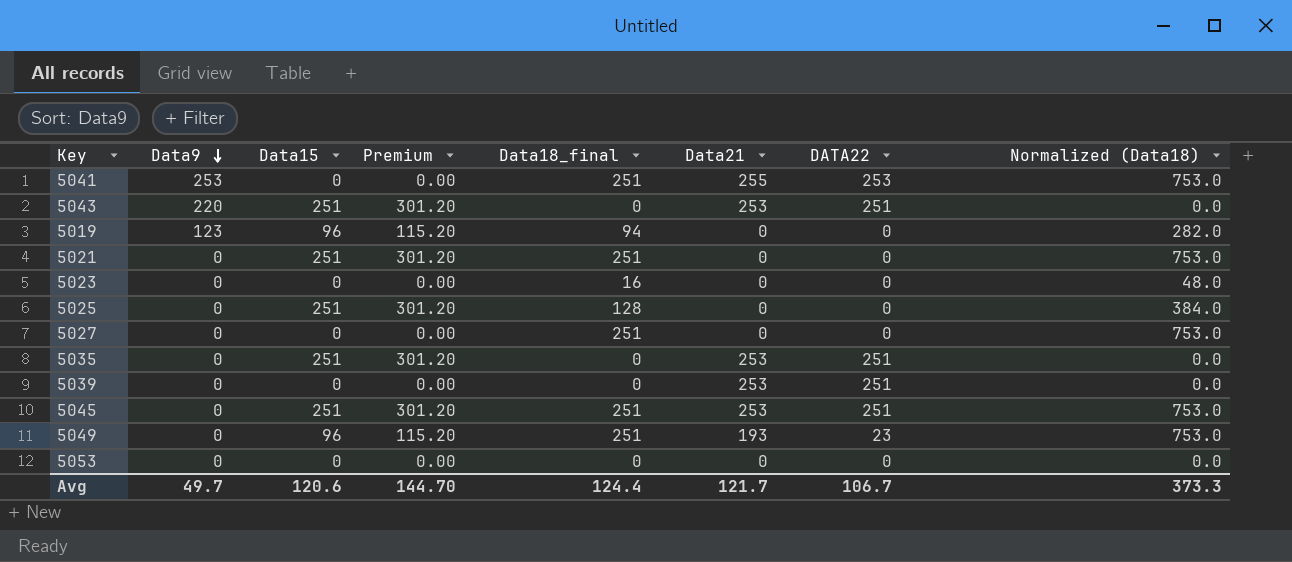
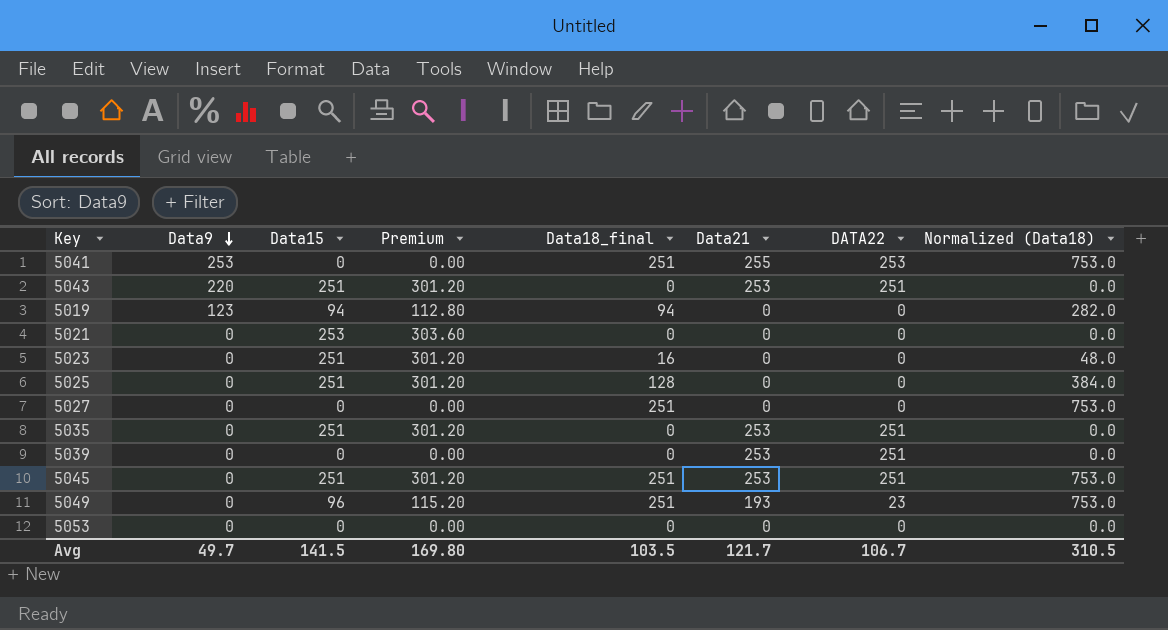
5019 | Data15: 96 -> 94
5019 | Premium: 115.20 -> 112.80
5021 | Data15: 251 -> 253
5021 | Premium: 301.20 -> 303.60
5021 | Data18_final: 251 -> 0
5021 | Normalized (Data18): 753.0 -> 0.0
5023 | Data15: 0 -> 251
5023 | Premium: 0.00 -> 301.20
Avg | Data15: 120.6 -> 141.5
Avg | Premium: 144.70 -> 169.80
Avg | Data18_final: 124.4 -> 103.5
Avg | Normalized (Data18): 373.3 -> 310.5

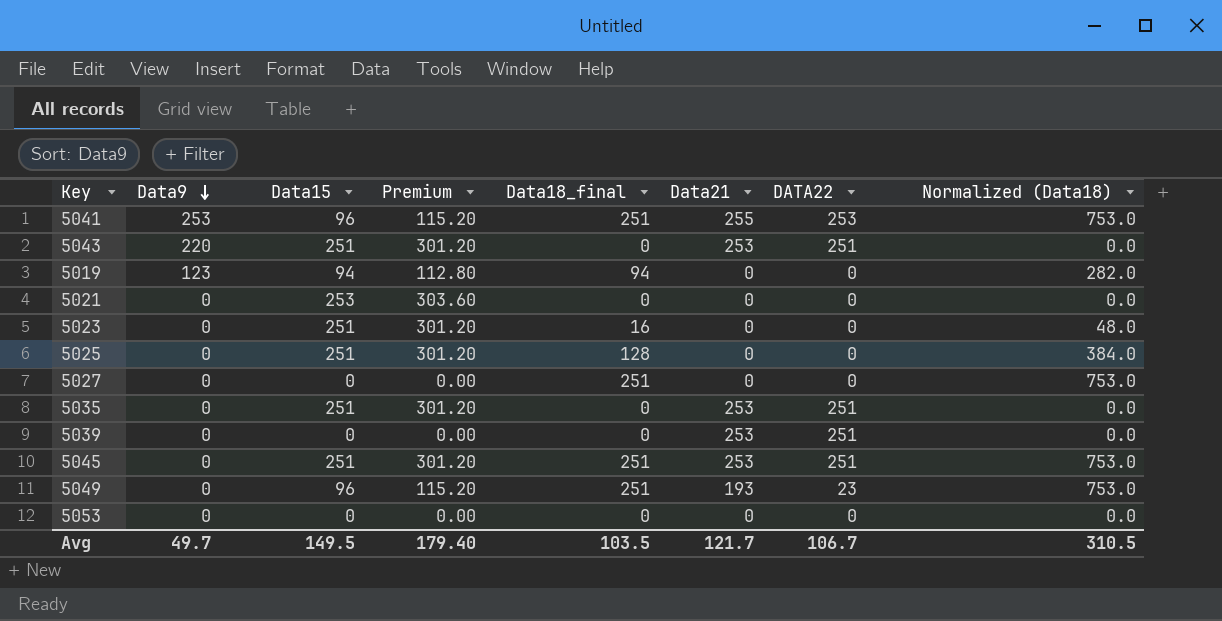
5041 | Data15: 0 -> 96
5041 | Premium: 0.00 -> 115.20
Avg | Data15: 141.5 -> 149.5
Avg | Premium: 169.80 -> 179.40

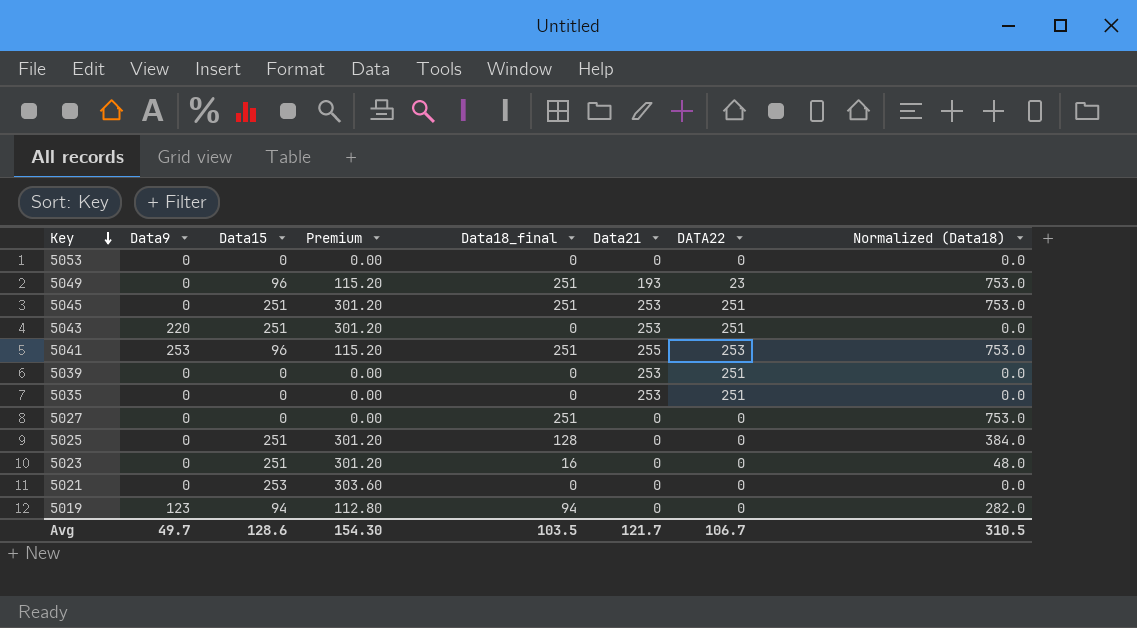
row order: Data9 descending -> Key descending
5035 | Data15: 251 -> 0
5035 | Premium: 301.20 -> 0.00
Avg | Data15: 149.5 -> 128.6
Avg | Premium: 179.40 -> 154.30

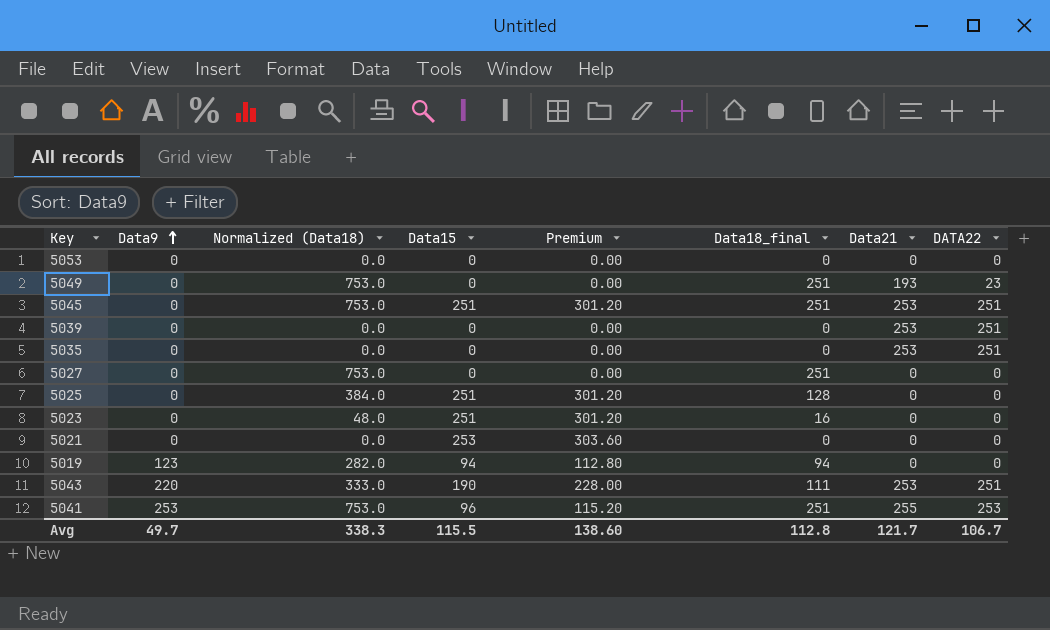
row order: Key descending -> Data9 ascending
column Normalized (Data18) | position: 8 -> 3
5049 | Data15: 96 -> 0
5049 | Premium: 115.20 -> 0.00
5043 | Normalized (Data18): 0.0 -> 333.0
5043 | Data15: 251 -> 190
5043 | Premium: 301.20 -> 228.00
5043 | Data18_final: 0 -> 111
Avg | Normalized (Data18): 310.5 -> 338.3
Avg | Data15: 128.6 -> 115.5
Avg | Premium: 154.30 -> 138.60
Avg | Data18_final: 103.5 -> 112.8

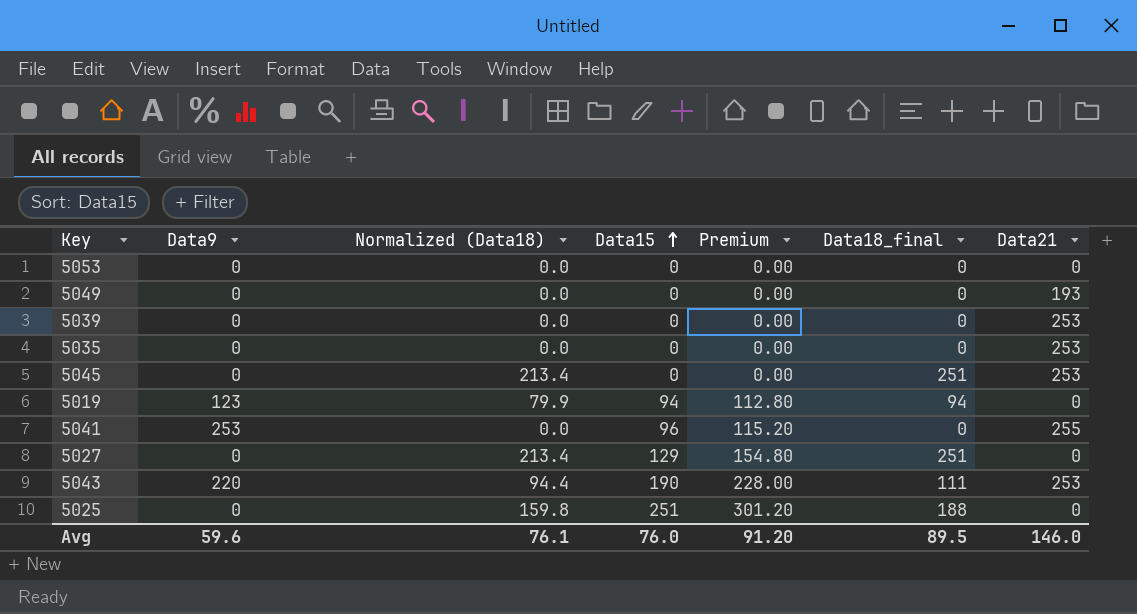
row order: Data9 ascending -> Data15 ascending
column DATA22 | position: 8 -> none
column Normalized (Data18) | formula: [Data18_final] * 3 -> [Data18_final] * 0.85
row 5023: 0 | 48.0 | 251 | 301.20 | 16 | 0 | 0 -> none
row 5021: 0 | 0.0 | 253 | 303.60 | 0 | 0 | 0 -> none
5049 | Data18_final: 251 -> 0
5045 | Data15: 251 -> 0
5045 | Premium: 301.20 -> 0.00
5041 | Data18_final: 251 -> 0
5027 | Data15: 0 -> 129
5027 | Premium: 0.00 -> 154.80
5025 | Data18_final: 128 -> 188
Avg | Data9: 49.7 -> 59.6
Avg | Normalized (Data18): 338.3 -> 76.1
Avg | Data15: 115.5 -> 76.0
Avg | Premium: 138.60 -> 91.20
Avg | Data18_final: 112.8 -> 89.5
Avg | Data21: 121.7 -> 146.0

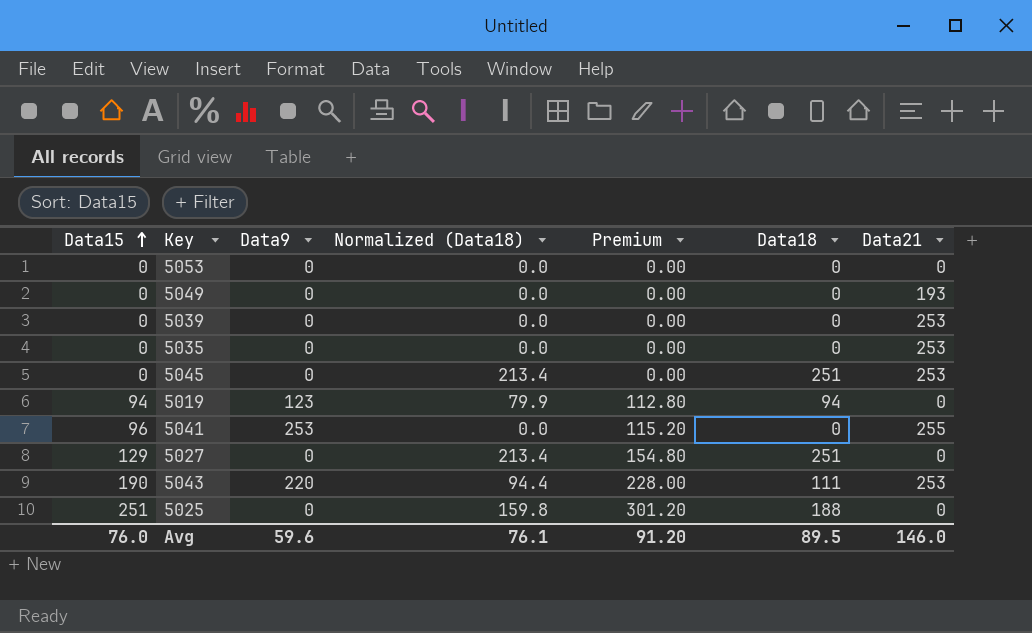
column Data15 | position: 4 -> 1
column name: Data18_final -> Data18

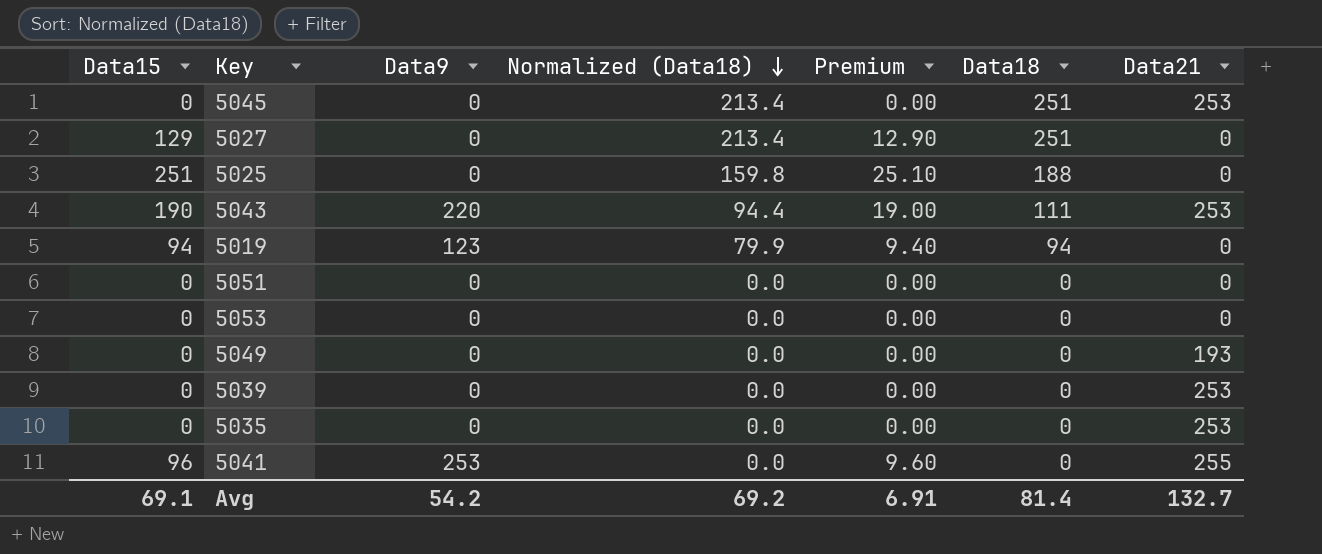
row order: Data15 ascending -> Normalized (Data18) descending
column Premium | formula: [Data15] * 1.2 -> [Data15] * 0.1
row 5051: none -> 0 | 0 | 0.0 | 0.00 | 0 | 0
Avg | Data15: 76.0 -> 69.1
Avg | Data9: 59.6 -> 54.2
Avg | Normalized (Data18): 76.1 -> 69.2
Avg | Premium: 91.20 -> 6.91
Avg | Data18: 89.5 -> 81.4
Avg | Data21: 146.0 -> 132.7

